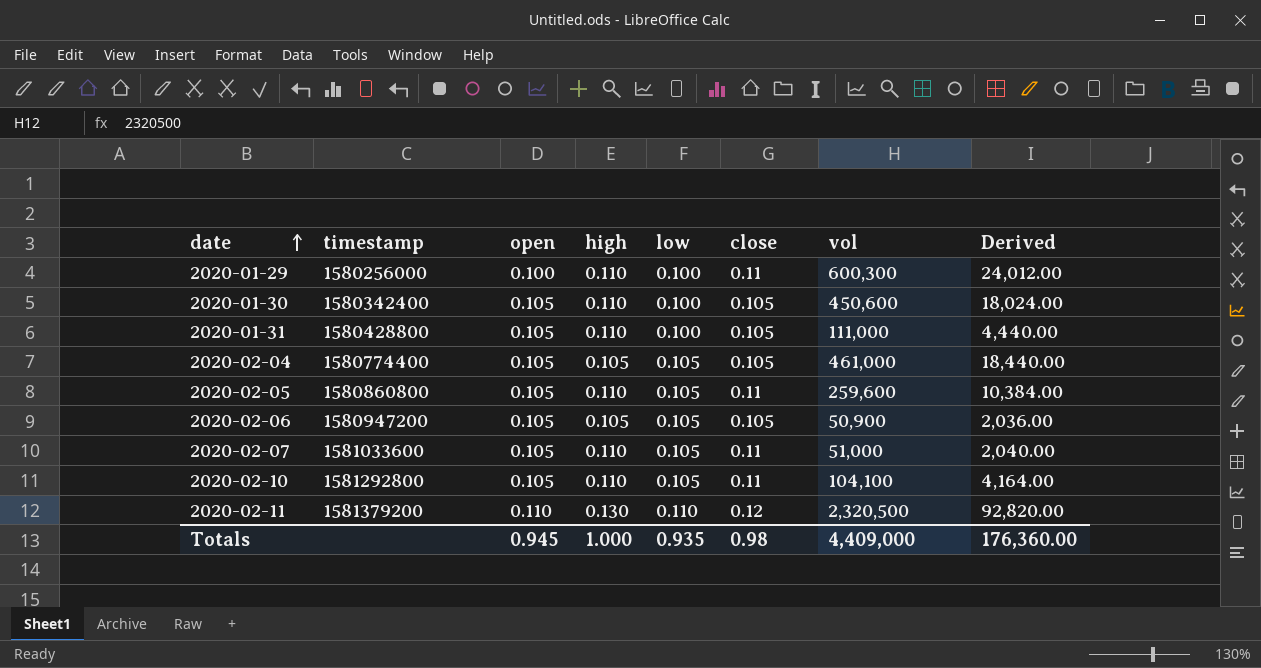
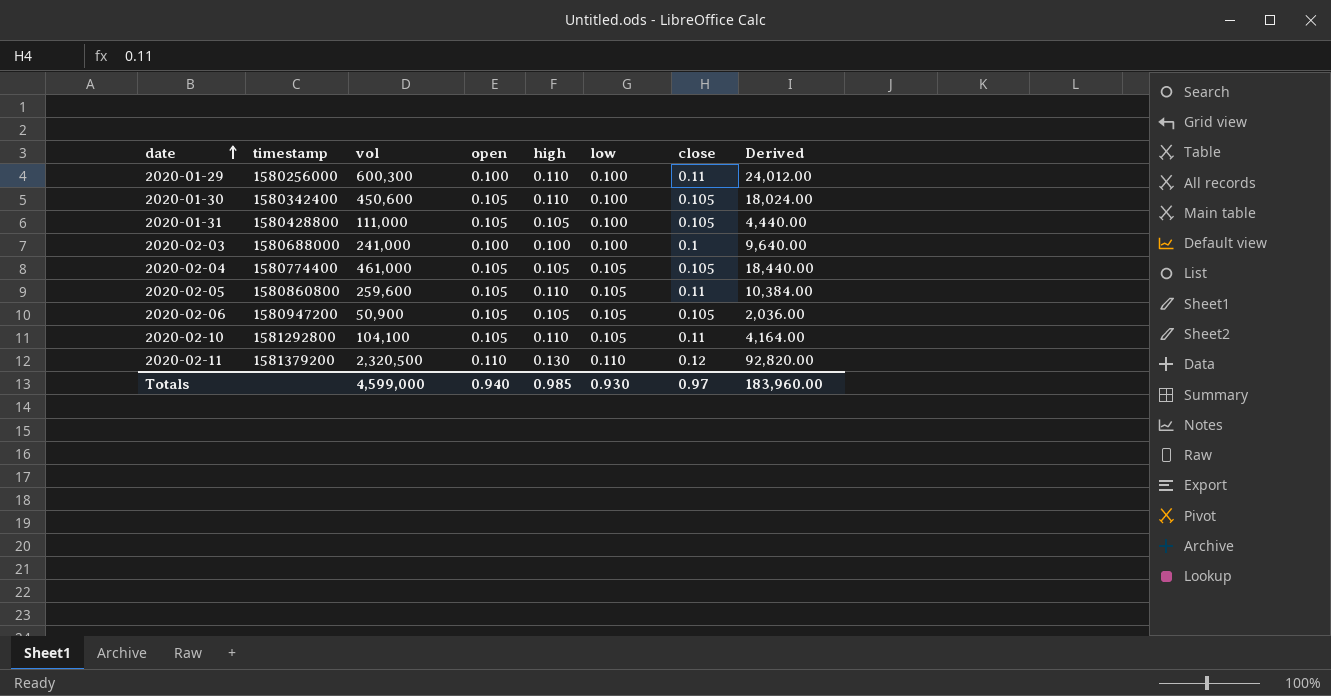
column vol | position: 7 -> 3
row 2020-02-07: 1581033600 | 0.105 | 0.110 | 0.105 | 0.11 | 51,000 | 2,040.00 -> none
2020-01-31 | high: 0.110 -> 0.105
row 2020-02-03: none -> 1580688000 | 241,000 | 0.100 | 0.100 | 0.100 | 0.1 | 9,640.00
Totals | vol: 4,409,000 -> 4,599,000
Totals | open: 0.945 -> 0.940
Totals | high: 1.000 -> 0.985
Totals | low: 0.935 -> 0.930
Totals | close: 0.98 -> 0.97
Totals | Derived: 176,360.00 -> 183,960.00

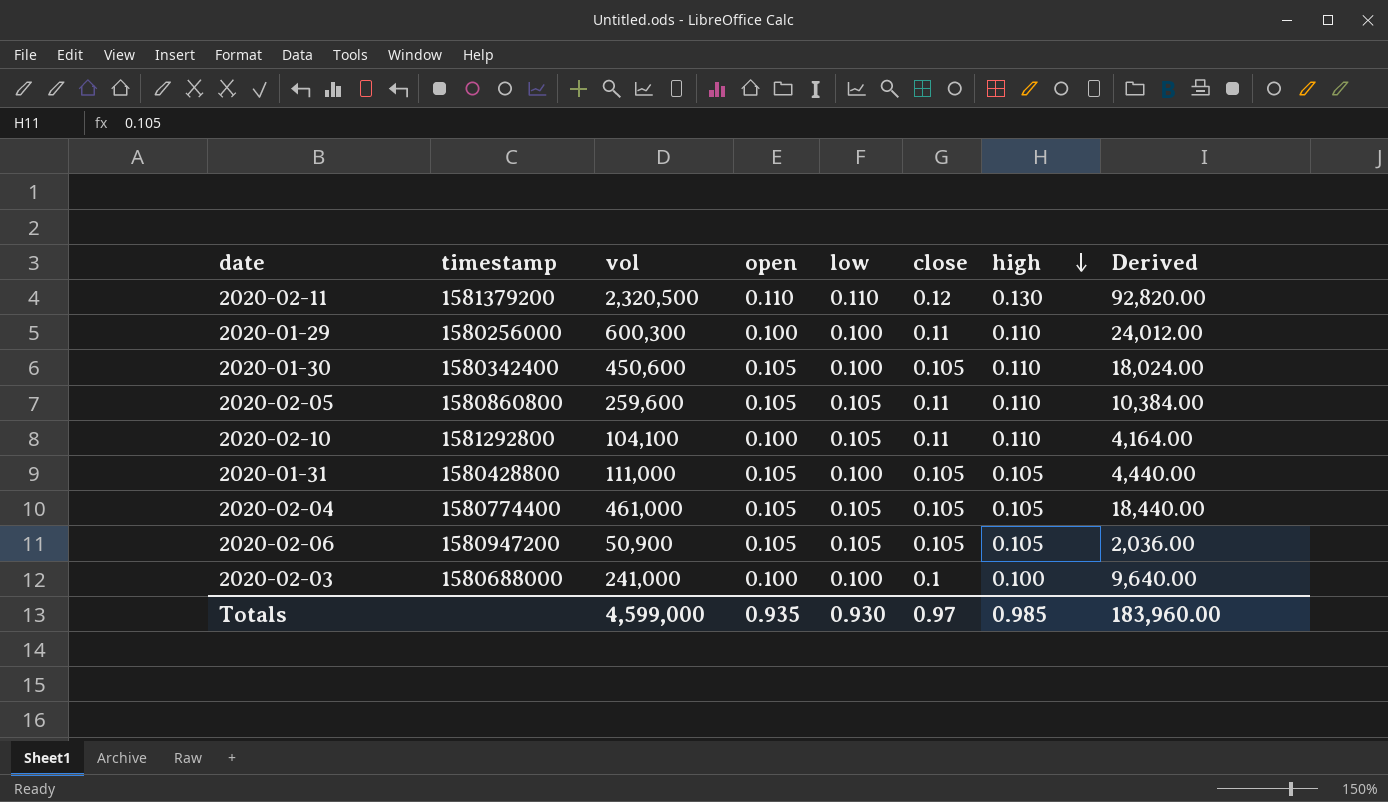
row order: date ascending -> high descending
column high | position: 5 -> 7
2020-02-10 | open: 0.105 -> 0.100
Totals | open: 0.940 -> 0.935

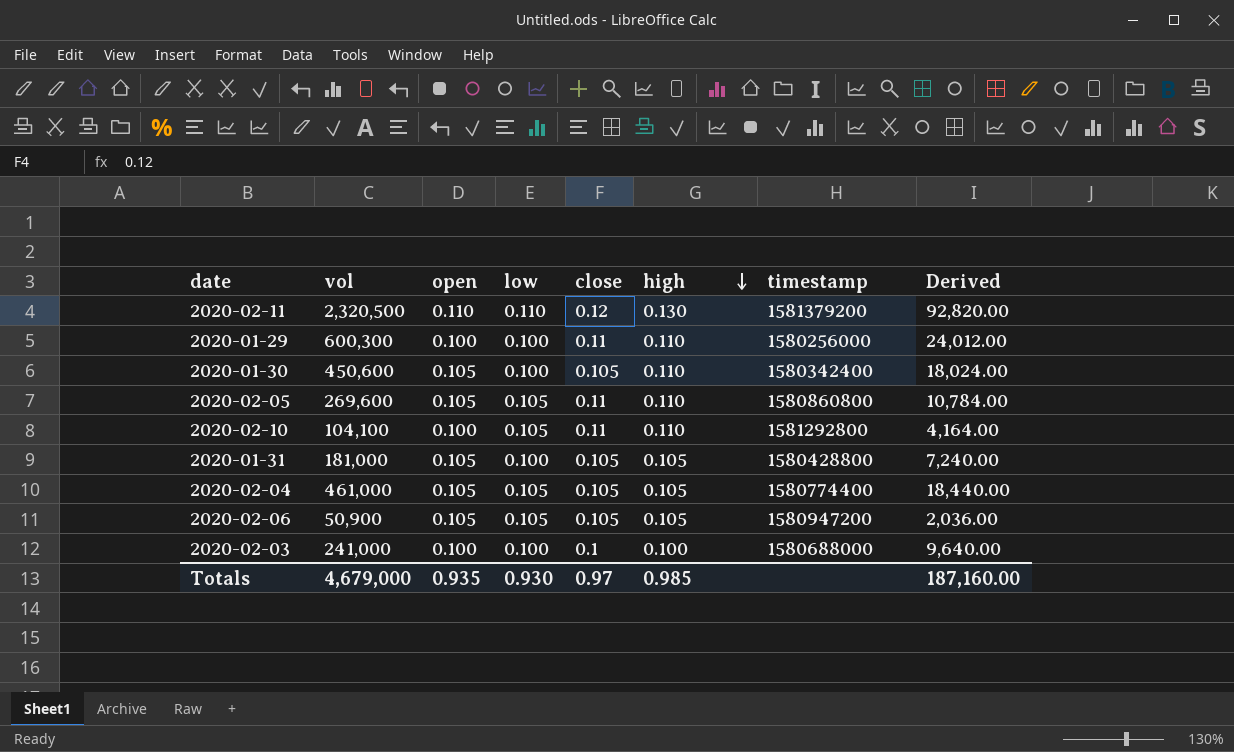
column timestamp | position: 2 -> 7
2020-02-05 | vol: 259,600 -> 269,600
2020-02-05 | Derived: 10,384.00 -> 10,784.00
2020-01-31 | vol: 111,000 -> 181,000
2020-01-31 | Derived: 4,440.00 -> 7,240.00
Totals | vol: 4,599,000 -> 4,679,000
Totals | Derived: 183,960.00 -> 187,160.00

